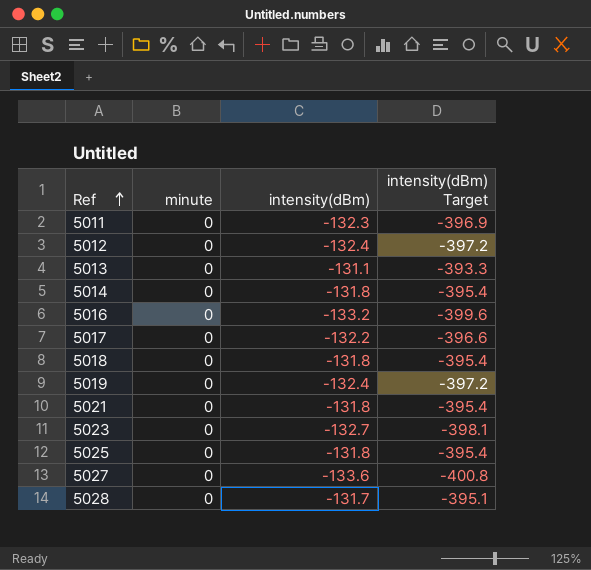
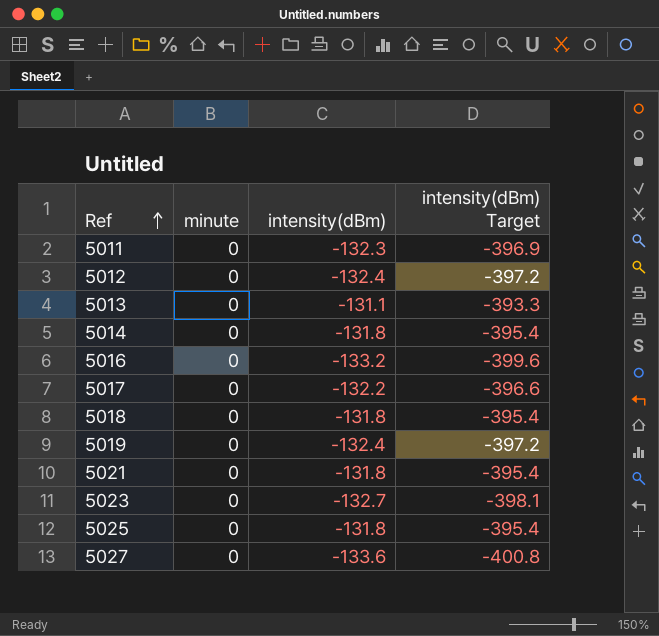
row 5028: 0 | -131.7 | -395.1 -> none

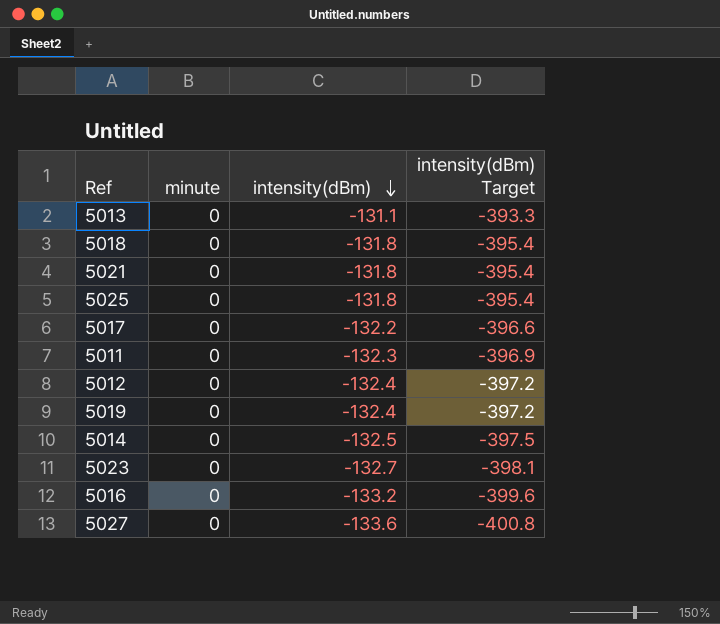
row order: Ref ascending -> intensity(dBm) descending
5014 | intensity(dBm): -131.8 -> -132.5
5014 | intensity(dBm) Target: -395.4 -> -397.5

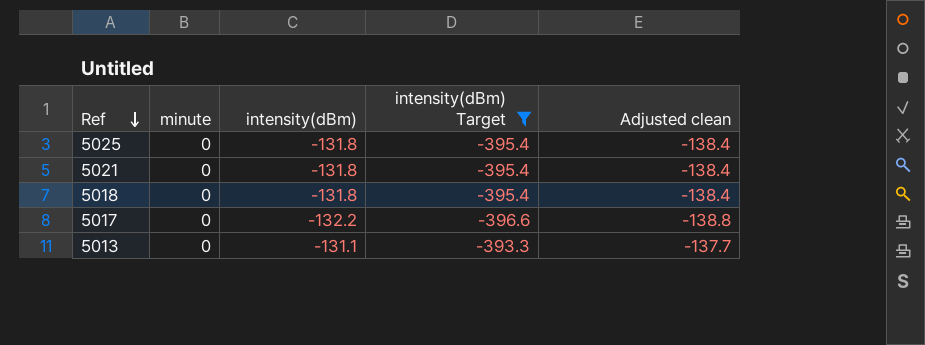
filter: none -> intensity(dBm) Target >= -396.6
row order: intensity(dBm) descending -> Ref descending
column Adjusted clean | formula: none -> [intensity(dBm)] * 1.05

